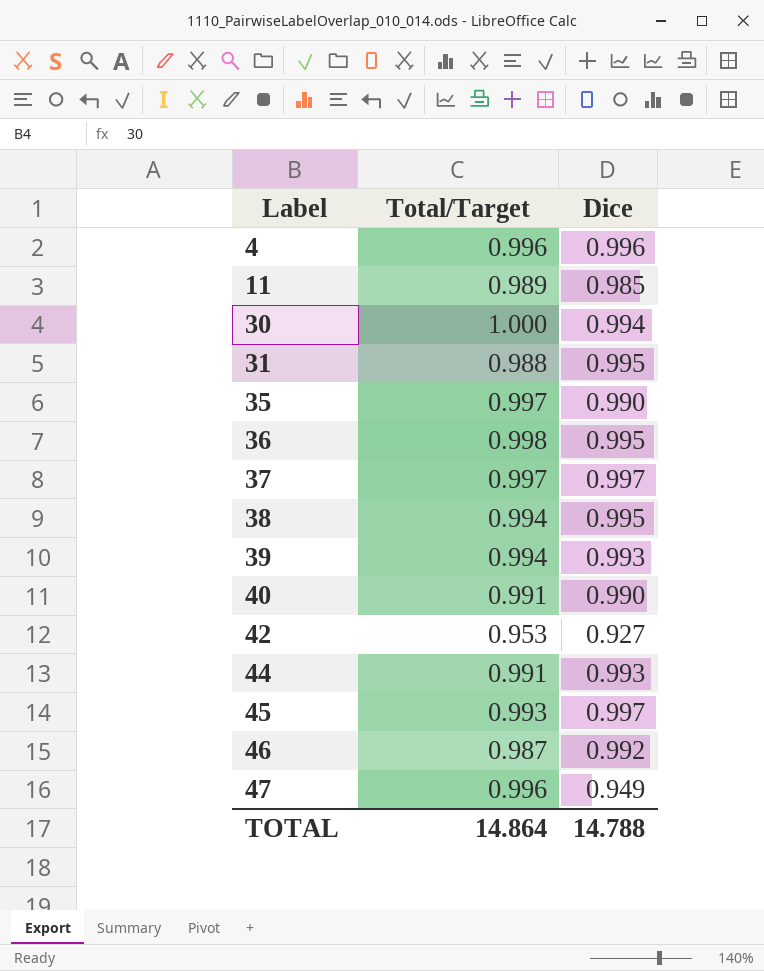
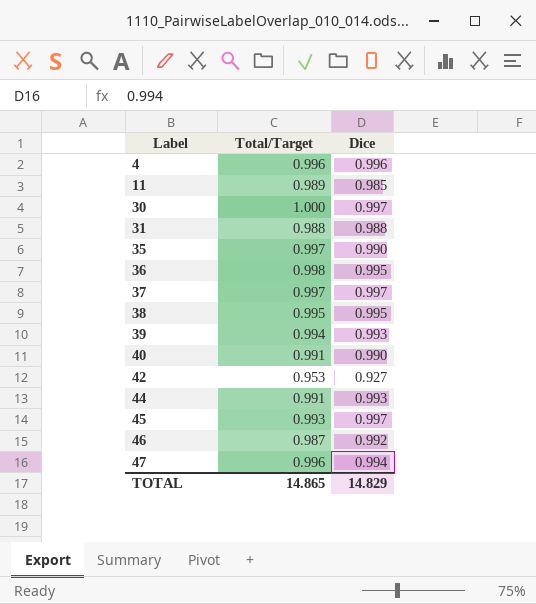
30 | Dice: 0.994 -> 0.997
31 | Dice: 0.995 -> 0.988
38 | Total/Target: 0.994 -> 0.995
47 | Dice: 0.949 -> 0.994
TOTAL | Total/Target: 14.864 -> 14.865
TOTAL | Dice: 14.788 -> 14.829

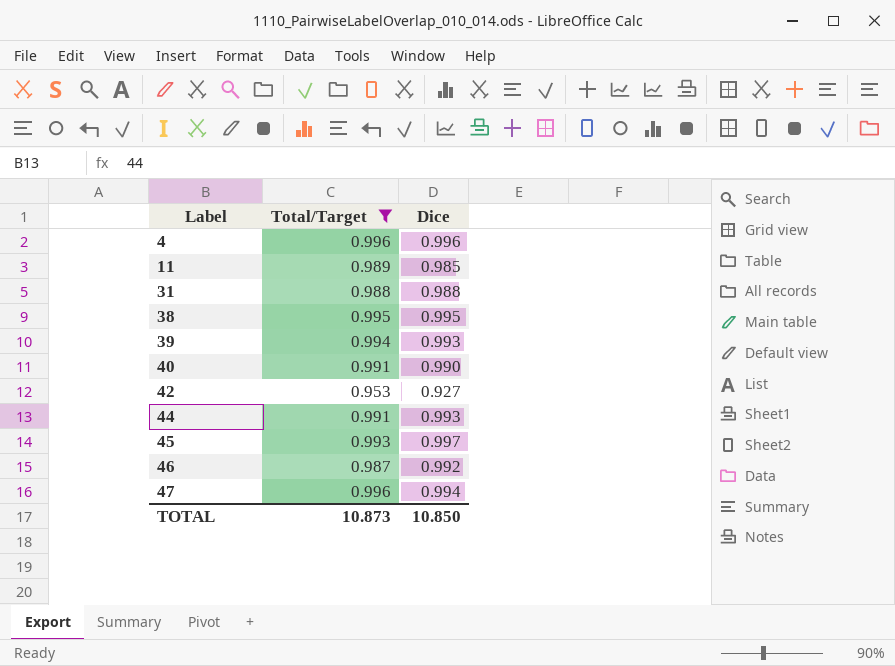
filter: none -> Total/Target <= 0.996
TOTAL | Total/Target: 14.865 -> 10.873
TOTAL | Dice: 14.829 -> 10.850

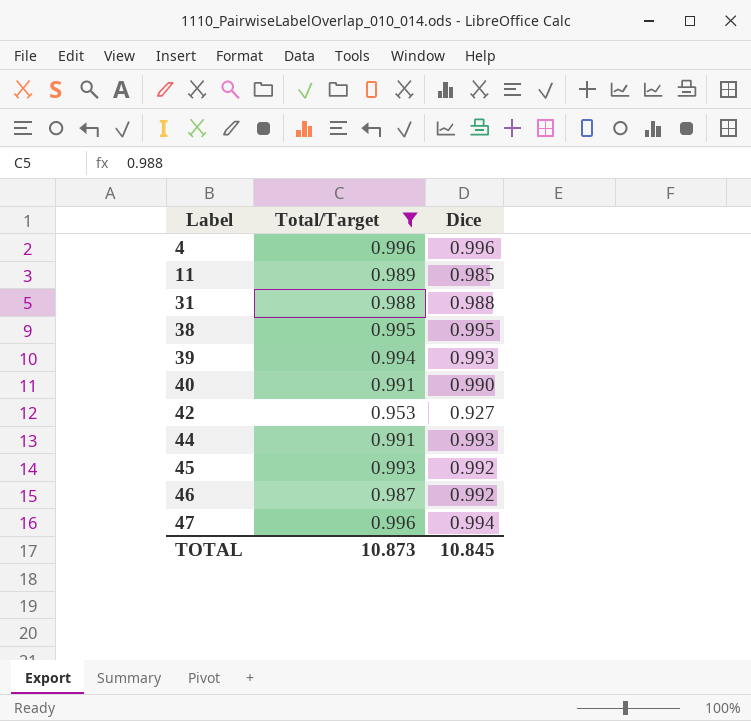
45 | Dice: 0.997 -> 0.992
TOTAL | Dice: 10.850 -> 10.845

